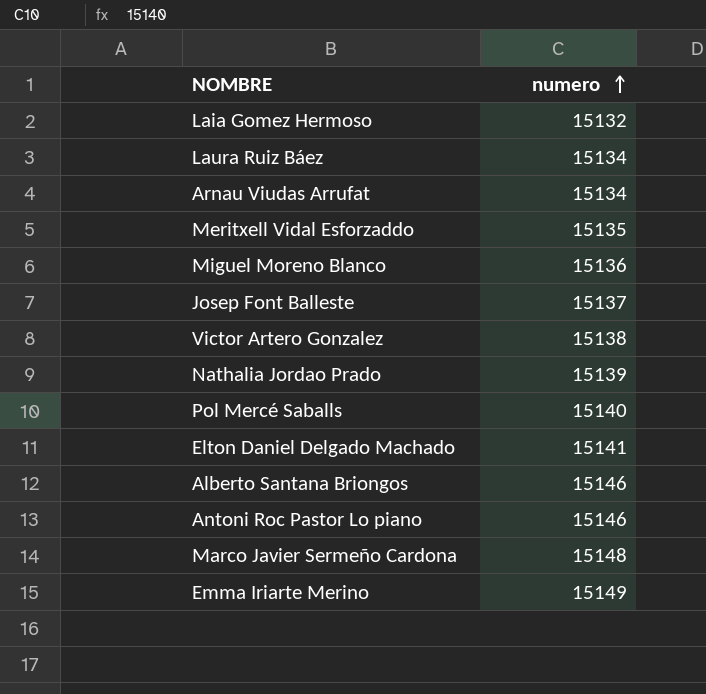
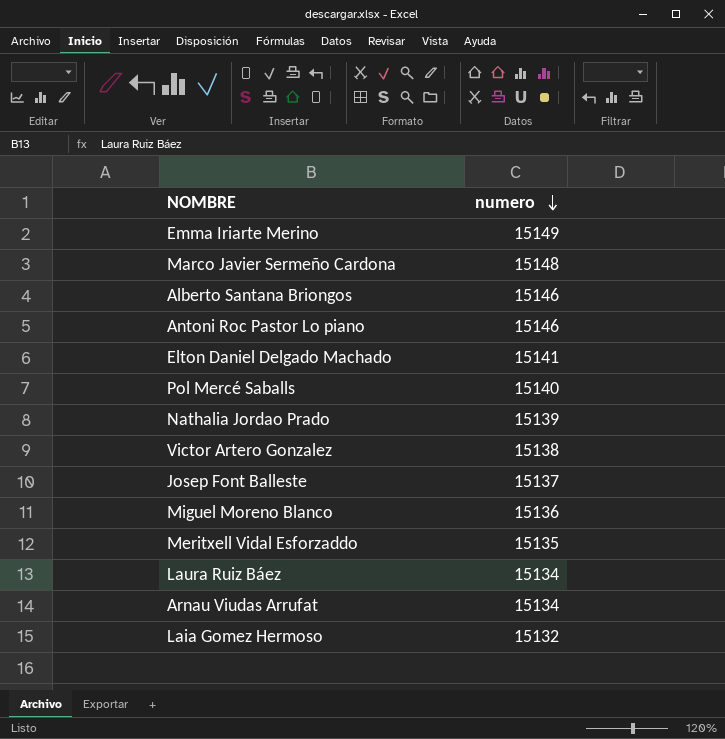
row order: numero ascending -> numero descending

